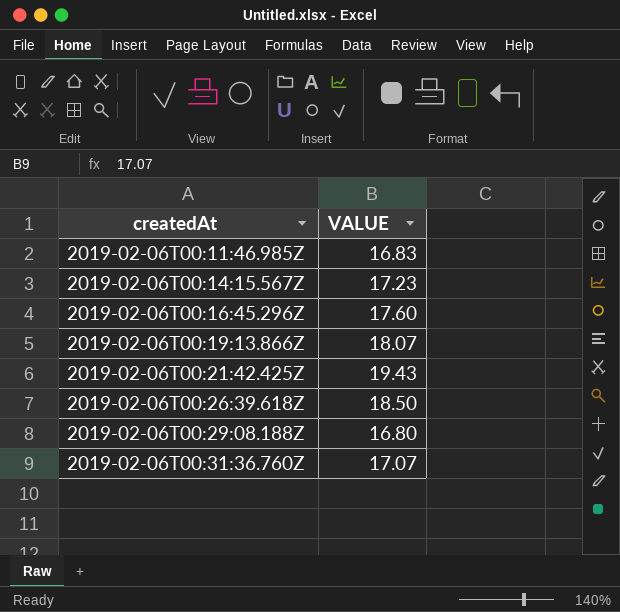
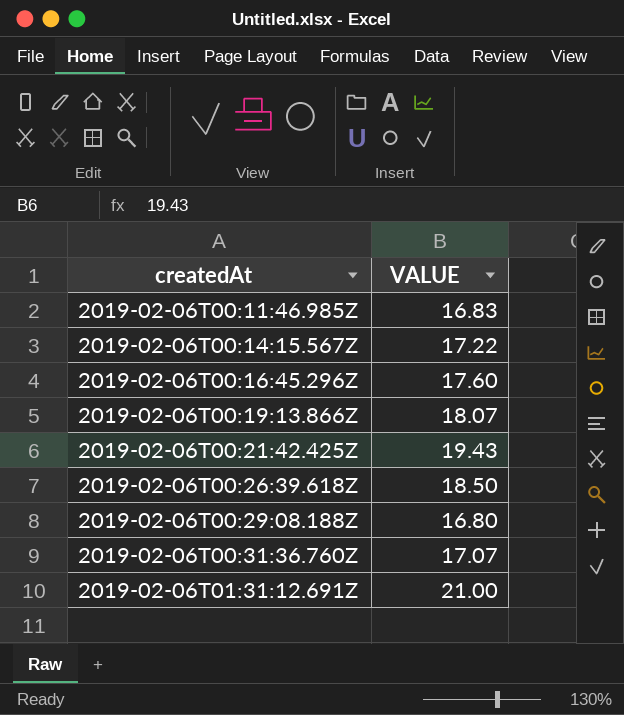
2019-02-06T00:14:15.567Z | VALUE: 17.23 -> 17.22
row 2019-02-06T01:31:12.691Z: none -> 21.00

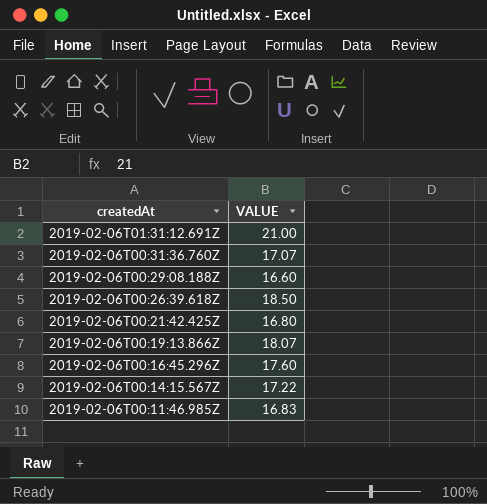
row order: createdAt ascending -> createdAt descending
2019-02-06T00:29:08.188Z | VALUE: 16.80 -> 16.60
2019-02-06T00:21:42.425Z | VALUE: 19.43 -> 16.80

